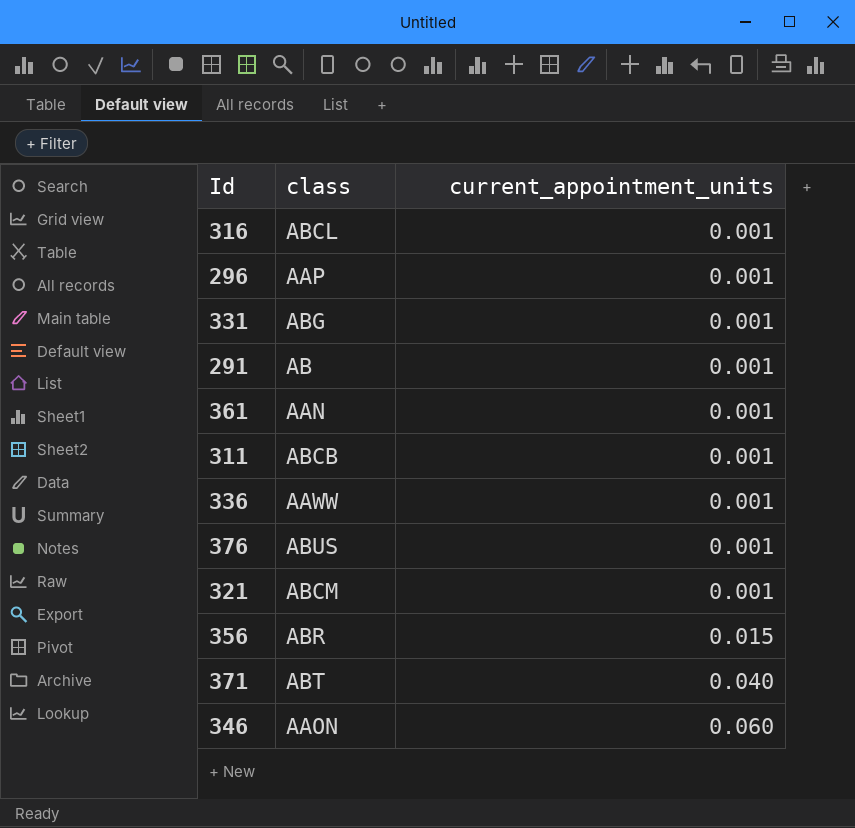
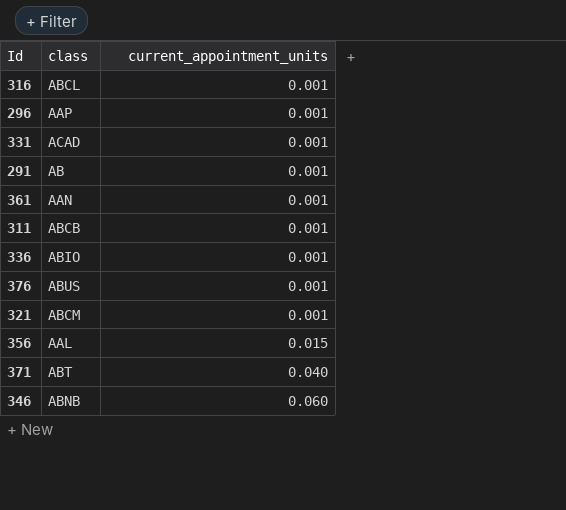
331 | class: ABG -> ACAD
336 | class: AAWW -> ABIO
356 | class: ABR -> AAL
346 | class: AAON -> ABNB

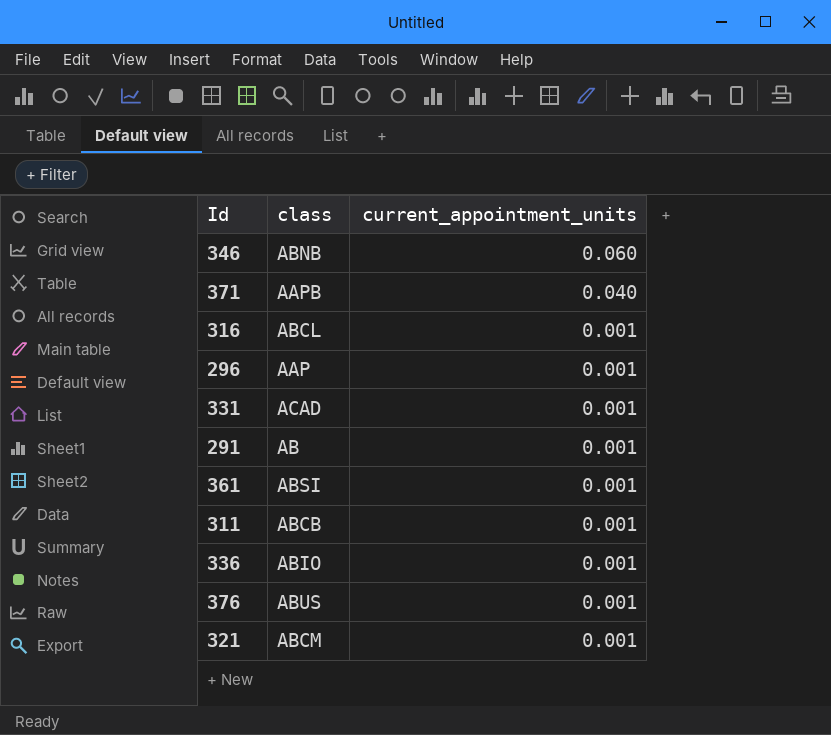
row order: current_appointment_units ascending -> current_appointment_units descending
row 356: AAL | 0.015 -> none
371 | class: ABT -> AAPB
361 | class: AAN -> ABSI

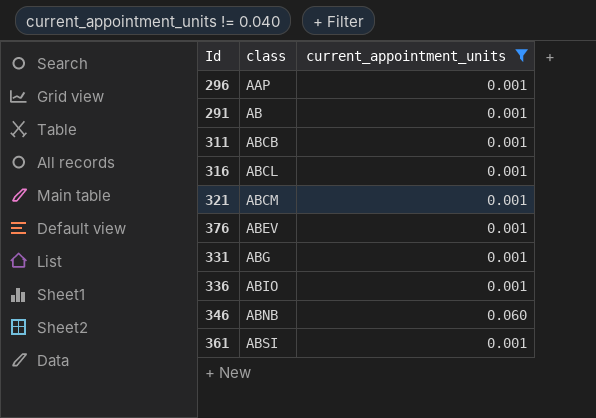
filter: none -> current_appointment_units != 0.040
row order: current_appointment_units descending -> class ascending
376 | class: ABUS -> ABEV
331 | class: ACAD -> ABG

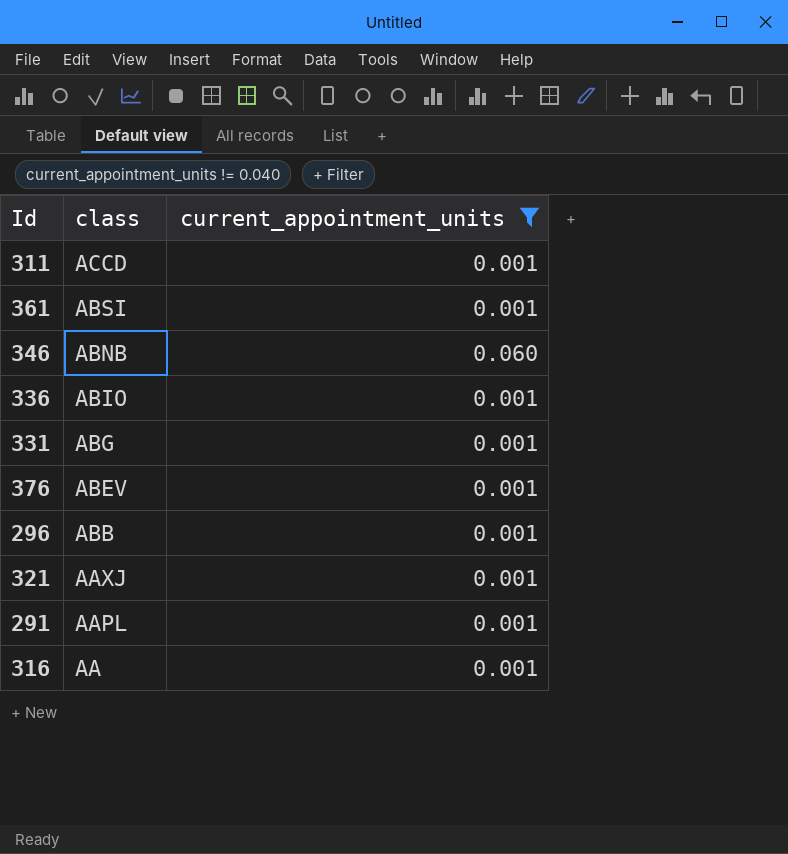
row order: class ascending -> class descending
311 | class: ABCB -> ACCD
296 | class: AAP -> ABB
321 | class: ABCM -> AAXJ
291 | class: AB -> AAPL
316 | class: ABCL -> AA

